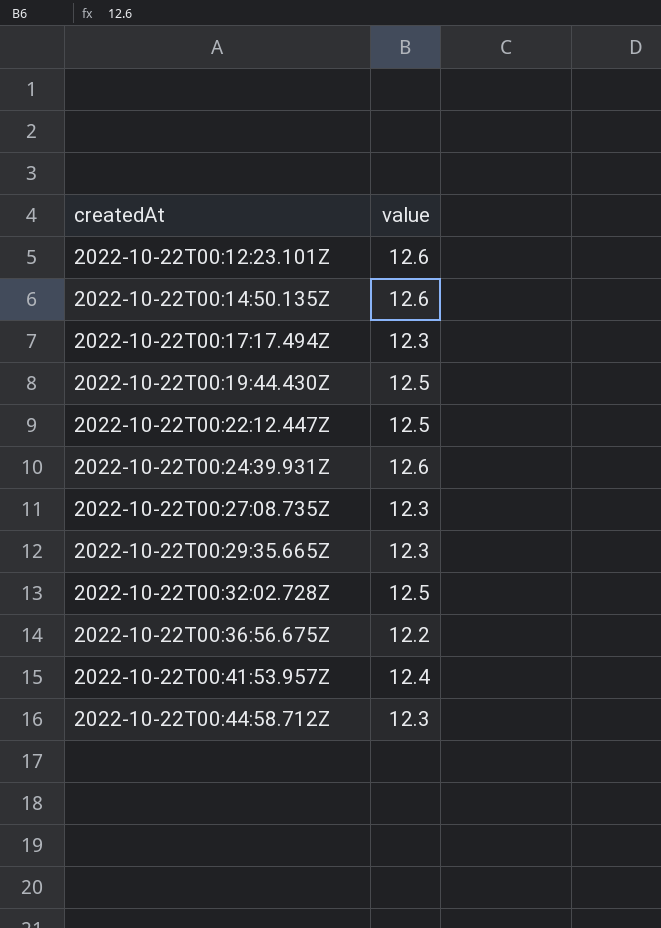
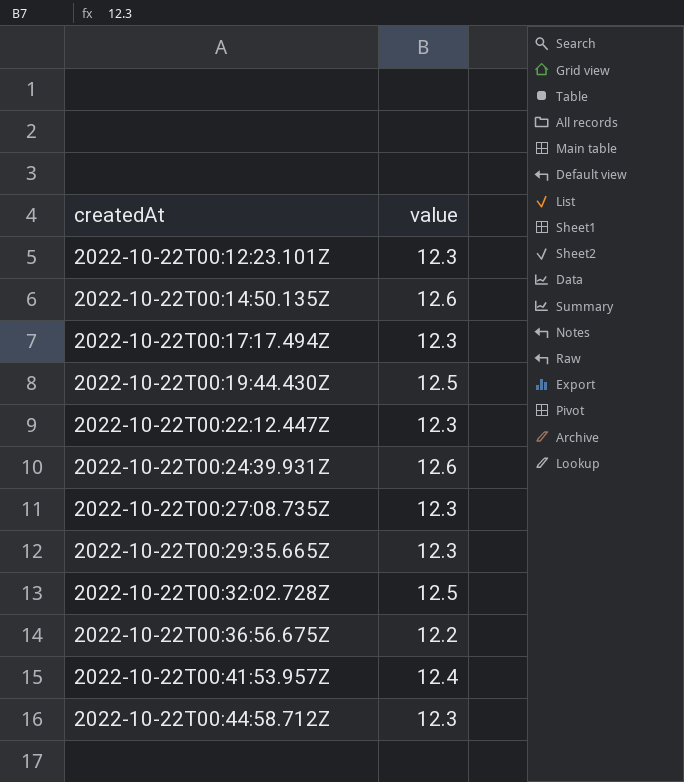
2022-10-22T00:12:23.101Z | value: 12.6 -> 12.3
2022-10-22T00:22:12.447Z | value: 12.5 -> 12.3

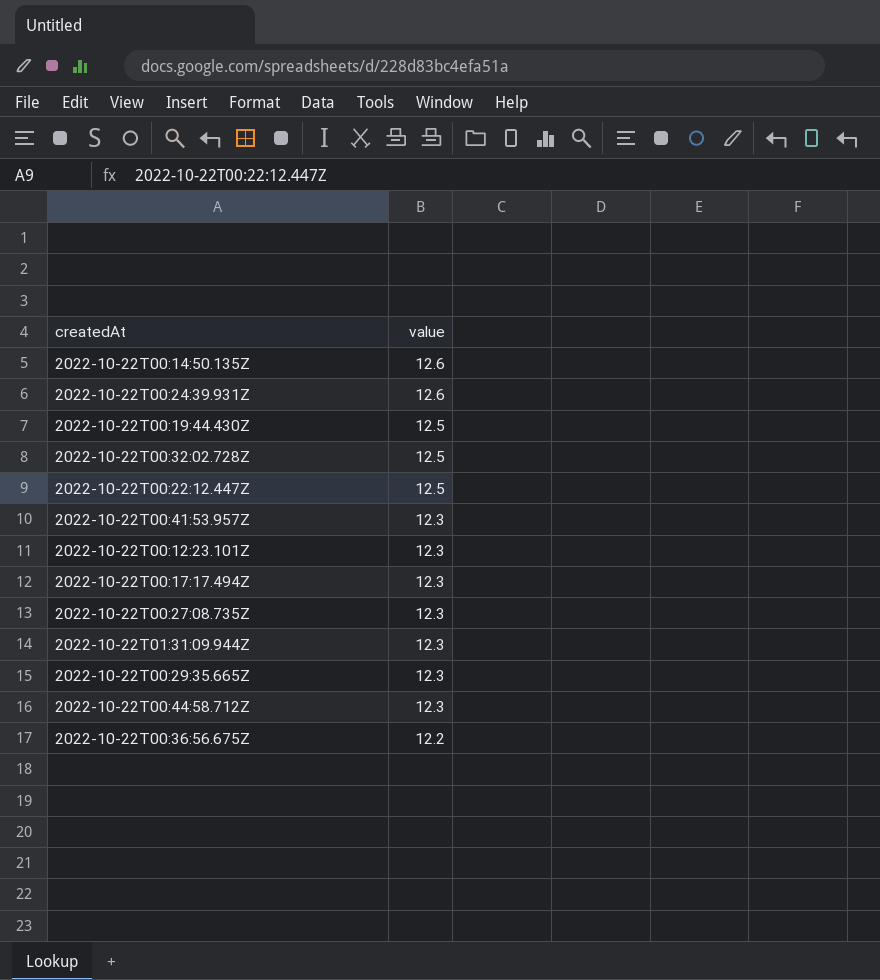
row order: createdAt ascending -> value descending
2022-10-22T00:22:12.447Z | value: 12.3 -> 12.5
2022-10-22T00:41:53.957Z | value: 12.4 -> 12.3
row 2022-10-22T01:31:09.944Z: none -> 12.3

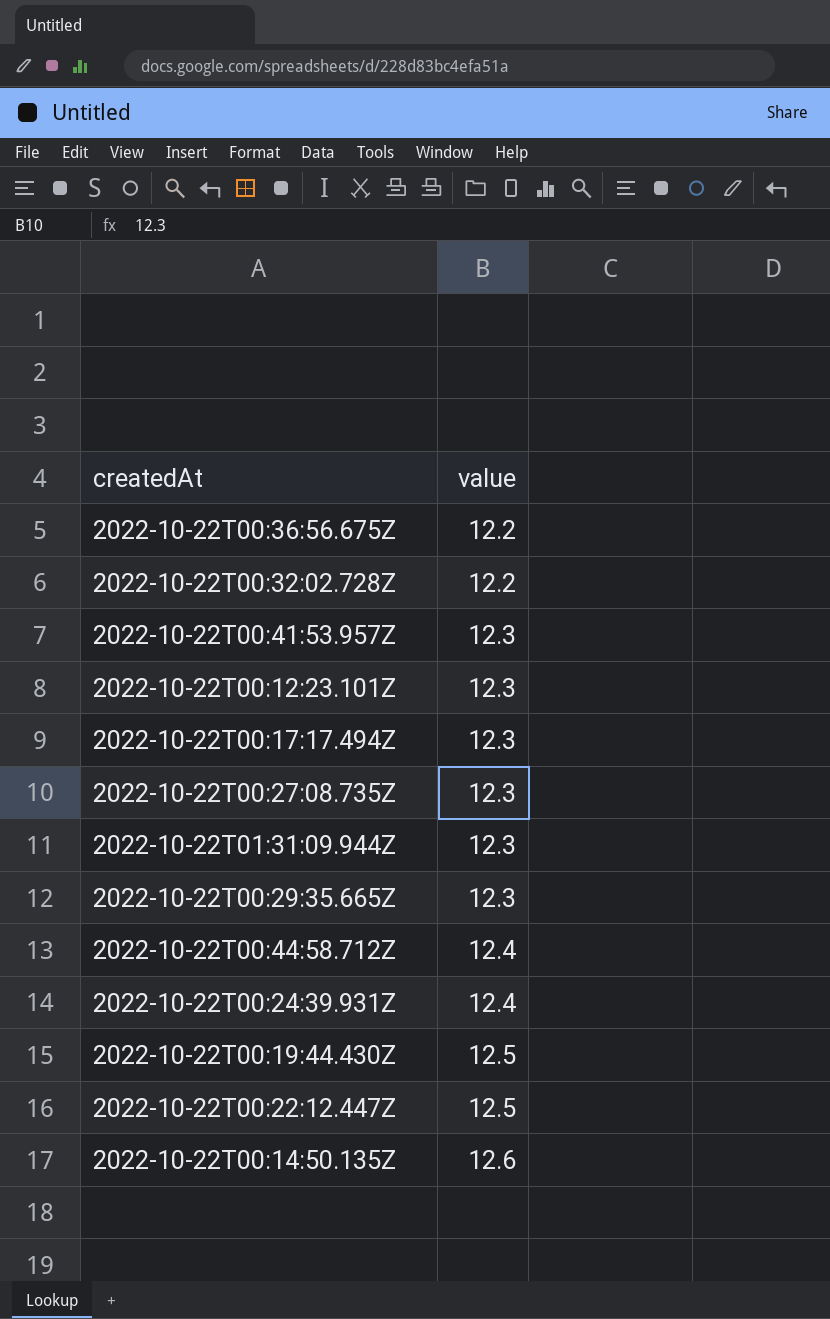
row order: value descending -> value ascending
2022-10-22T00:32:02.728Z | value: 12.5 -> 12.2
2022-10-22T00:44:58.712Z | value: 12.3 -> 12.4
2022-10-22T00:24:39.931Z | value: 12.6 -> 12.4

